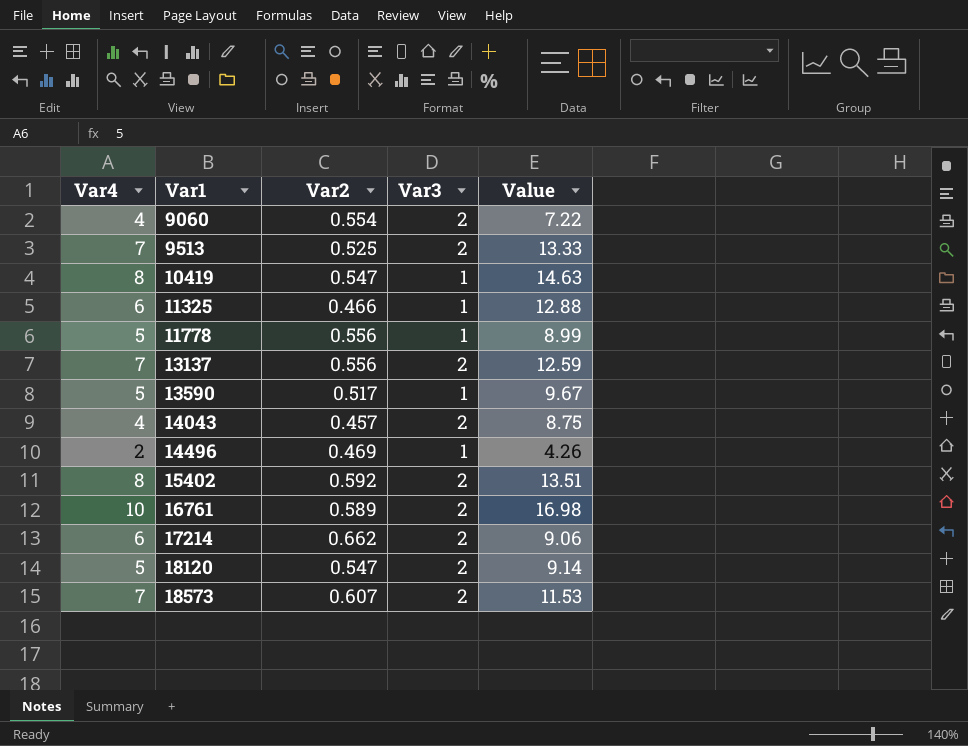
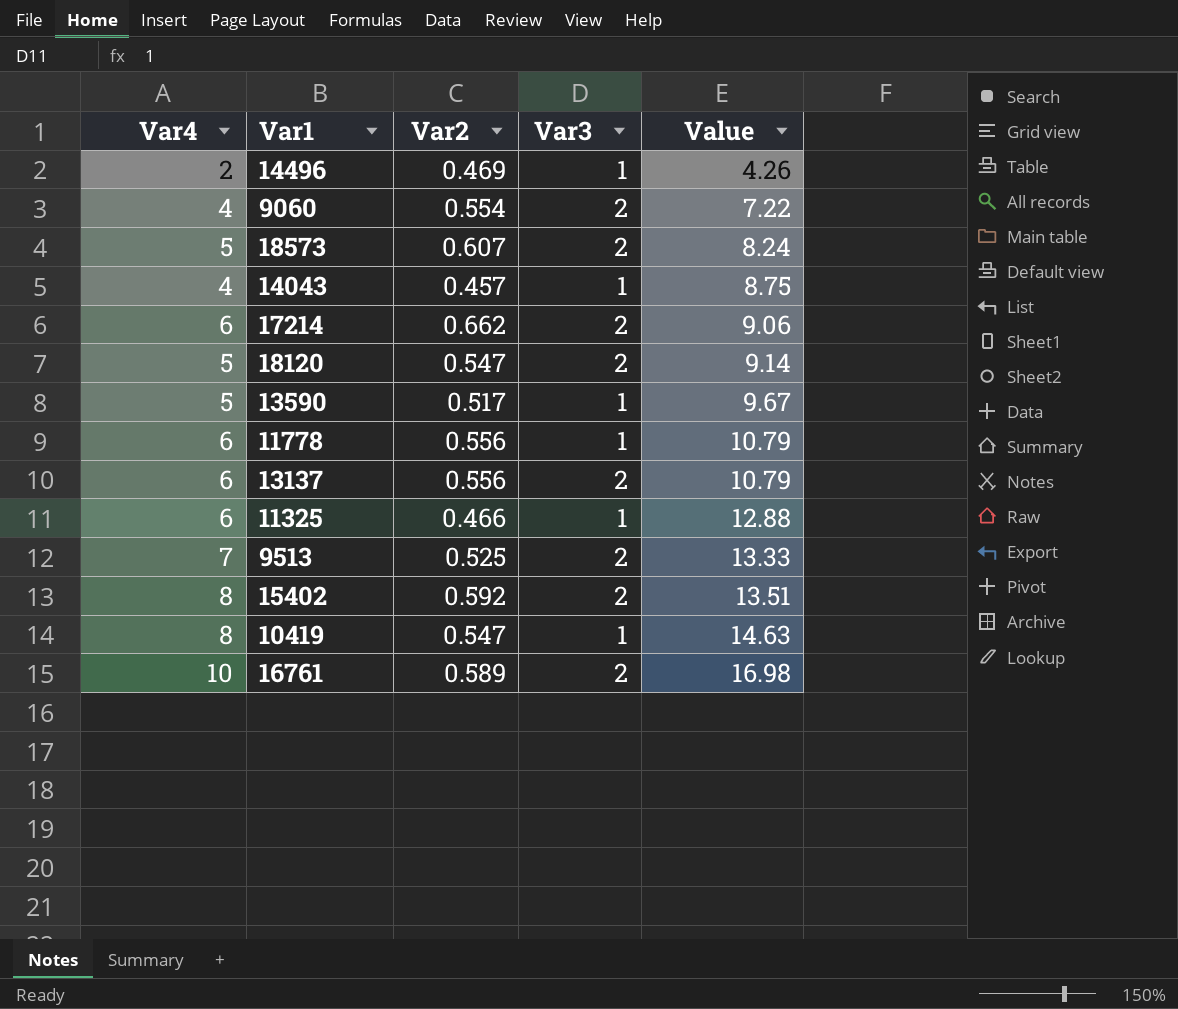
row order: Var1 ascending -> Value ascending
18573 | Var4: 7 -> 5
18573 | Value: 11.53 -> 8.24
14043 | Var3: 2 -> 1
11778 | Var4: 5 -> 6
11778 | Value: 8.99 -> 10.79
13137 | Var4: 7 -> 6
13137 | Value: 12.59 -> 10.79

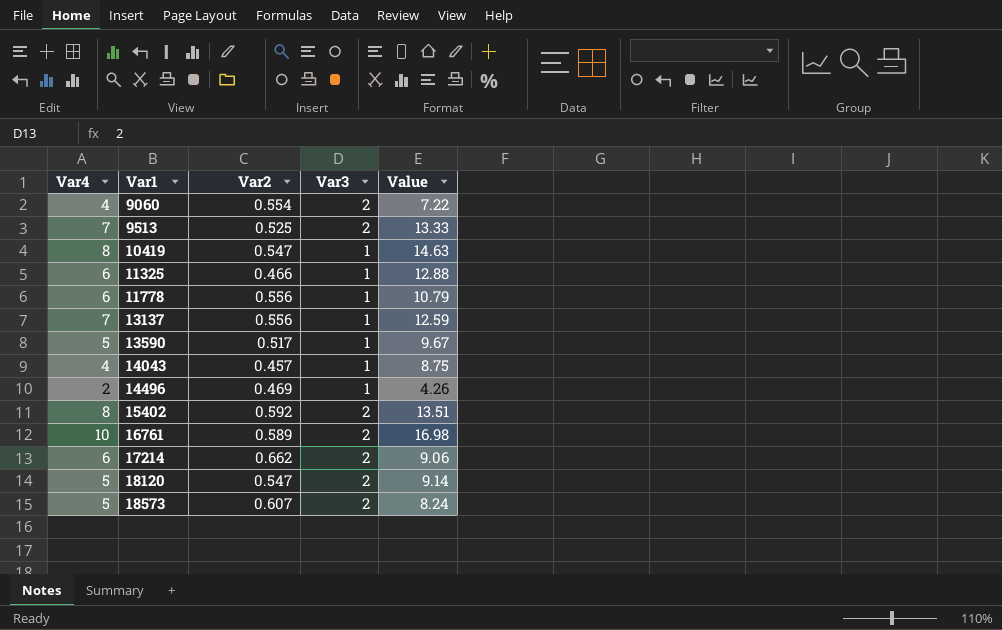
row order: Value ascending -> Var1 ascending
13137 | Var4: 6 -> 7
13137 | Var3: 2 -> 1
13137 | Value: 10.79 -> 12.59

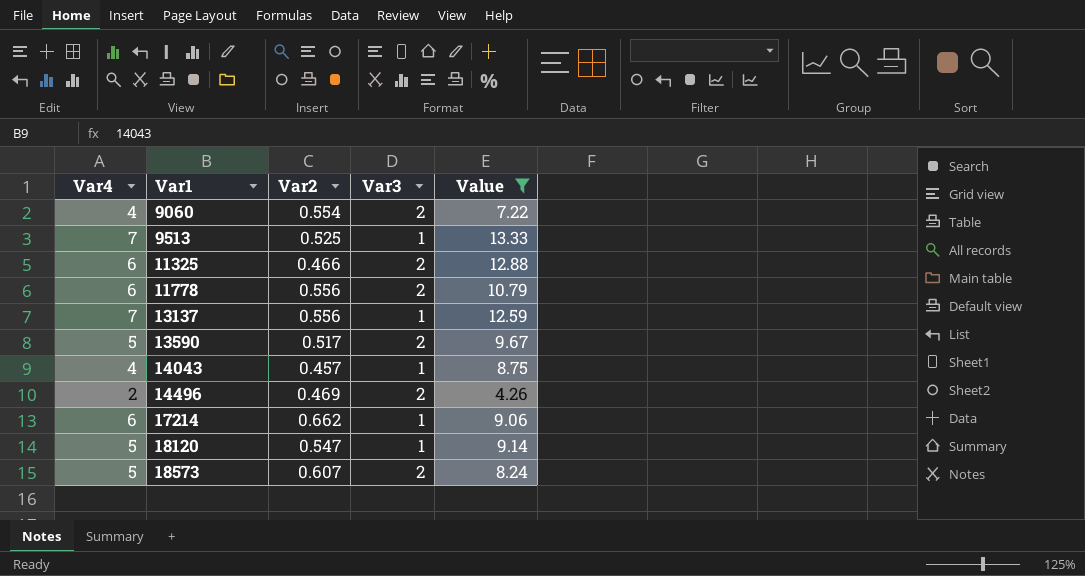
filter: none -> Value <= 13.33
9513 | Var3: 2 -> 1
11325 | Var3: 1 -> 2
11778 | Var3: 1 -> 2
13590 | Var3: 1 -> 2
14496 | Var3: 1 -> 2
17214 | Var3: 2 -> 1
18120 | Var3: 2 -> 1

